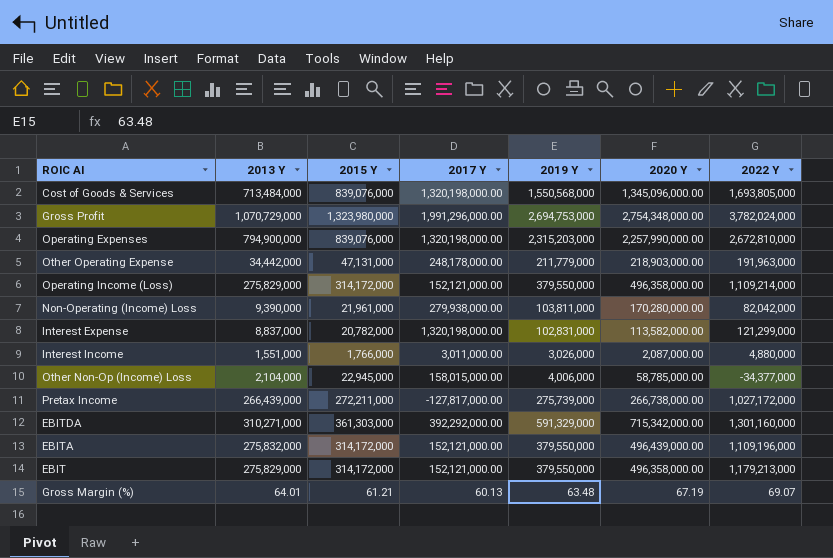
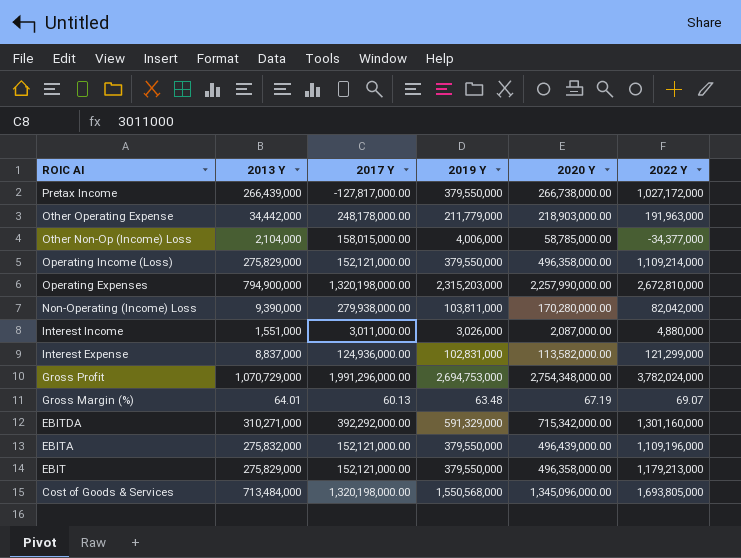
row order: none -> ROIC AI descending
column 2015 Y | position: 3 -> none
Pretax Income | 2019 Y: 275,739,000 -> 379,550,000
Interest Expense | 2017 Y: 1,320,198,000.00 -> 124,936,000.00

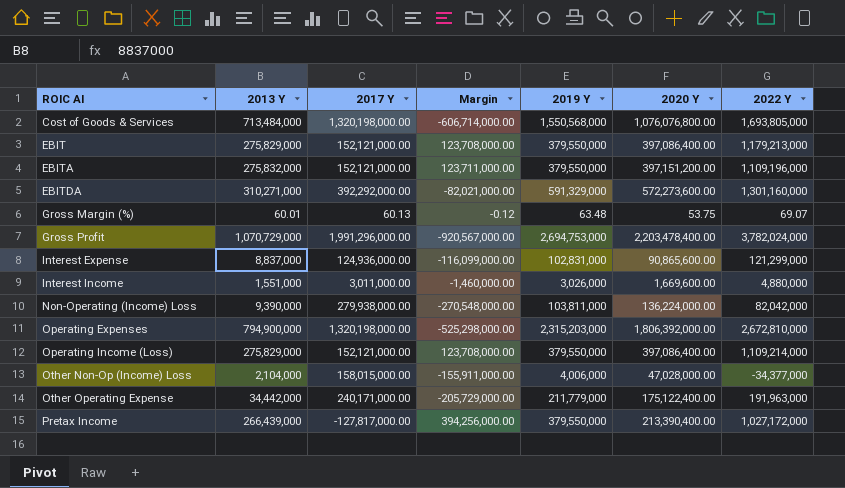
row order: ROIC AI descending -> ROIC AI ascending
column Margin | formula: none -> [2013 Y] - [2017 Y]
Cost of Goods & Services | 2020 Y: 1,345,096,000.00 -> 1,076,076,800.00
EBIT | 2020 Y: 496,358,000.00 -> 397,086,400.00
EBITA | 2020 Y: 496,439,000.00 -> 397,151,200.00
EBITDA | 2020 Y: 715,342,000.00 -> 572,273,600.00
Gross Margin (%) | 2013 Y: 64.01 -> 60.01
Gross Margin (%) | 2020 Y: 67.19 -> 53.75
Gross Profit | 2020 Y: 2,754,348,000.00 -> 2,203,478,400.00
Interest Expense | 2020 Y: 113,582,000.00 -> 90,865,600.00
Interest Income | 2020 Y: 2,087,000.00 -> 1,669,600.00
Non-Operating (Income) Loss | 2020 Y: 170,280,000.00 -> 136,224,000.00
Operating Expenses | 2020 Y: 2,257,990,000.00 -> 1,806,392,000.00
Operating Income (Loss) | 2020 Y: 496,358,000.00 -> 397,086,400.00
Other Non-Op (Income) Loss | 2020 Y: 58,785,000.00 -> 47,028,000.00
Other Operating Expense | 2017 Y: 248,178,000.00 -> 240,171,000.00
Other Operating Expense | 2020 Y: 218,903,000.00 -> 175,122,400.00
Pretax Income | 2020 Y: 266,738,000.00 -> 213,390,400.00

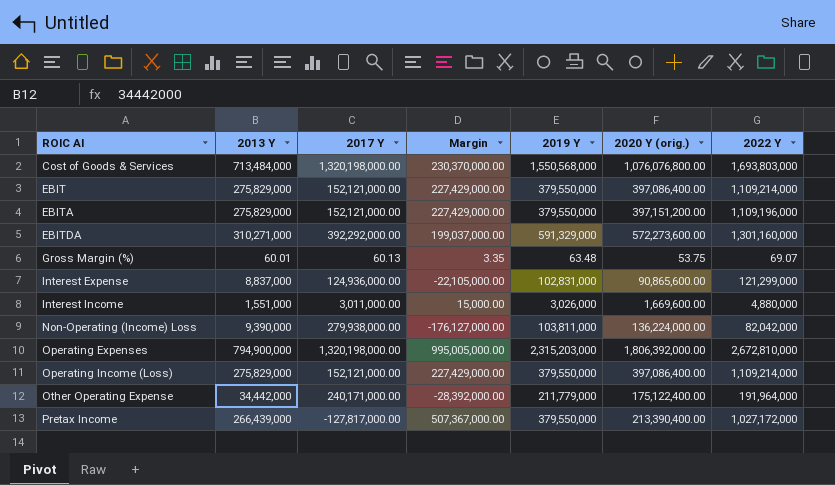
column Margin | formula: [2013 Y] - [2017 Y] -> [2019 Y] - [2017 Y]
column name: 2020 Y -> 2020 Y (orig.)
row Gross Profit: 1,070,729,000 | 1,991,296,000.00 | -920,567,000.00 | 2,694,753,000 | 2,203,478,400.00 | 3,782,024,000 -> none
row Other Non-Op (Income) Loss: 2,104,000 | 158,015,000.00 | -155,911,000.00 | 4,006,000 | 47,028,000.00 | -34,377,000 -> none
Cost of Goods & Services | 2022 Y: 1,693,805,000 -> 1,693,803,000
EBIT | 2022 Y: 1,179,213,000 -> 1,109,214,000
EBITA | 2013 Y: 275,832,000 -> 275,829,000
Other Operating Expense | 2022 Y: 191,963,000 -> 191,964,000

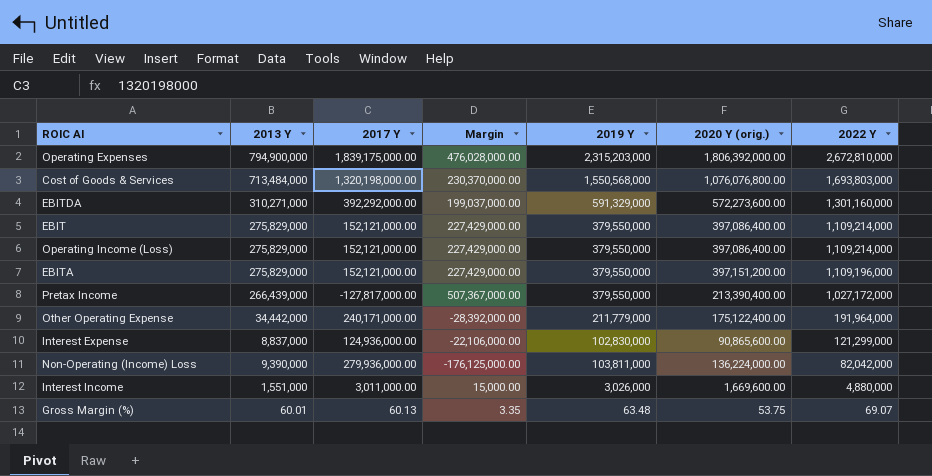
row order: ROIC AI ascending -> 2022 Y descending
Operating Expenses | 2017 Y: 1,320,198,000.00 -> 1,839,175,000.00
Operating Expenses | Margin: 995,005,000.00 -> 476,028,000.00
Interest Expense | Margin: -22,105,000.00 -> -22,106,000.00
Interest Expense | 2019 Y: 102,831,000 -> 102,830,000
Non-Operating (Income) Loss | 2017 Y: 279,938,000.00 -> 279,936,000.00
Non-Operating (Income) Loss | Margin: -176,127,000.00 -> -176,125,000.00

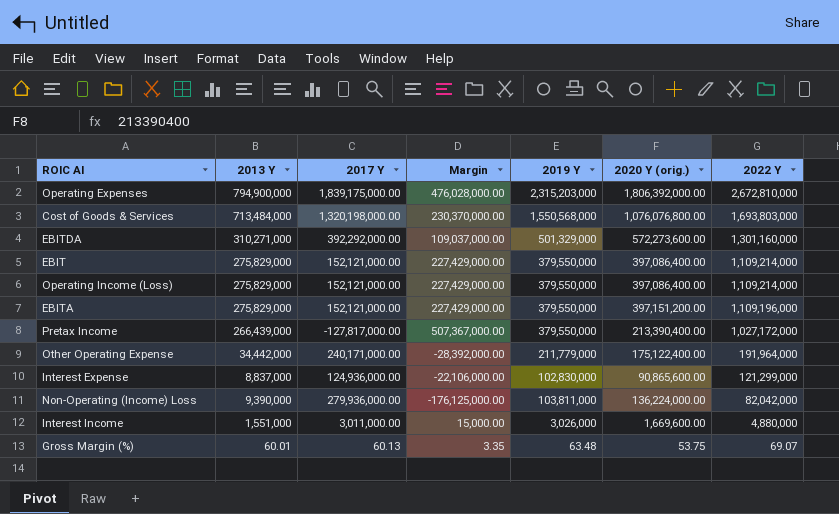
EBITDA | Margin: 199,037,000.00 -> 109,037,000.00
EBITDA | 2019 Y: 591,329,000 -> 501,329,000

